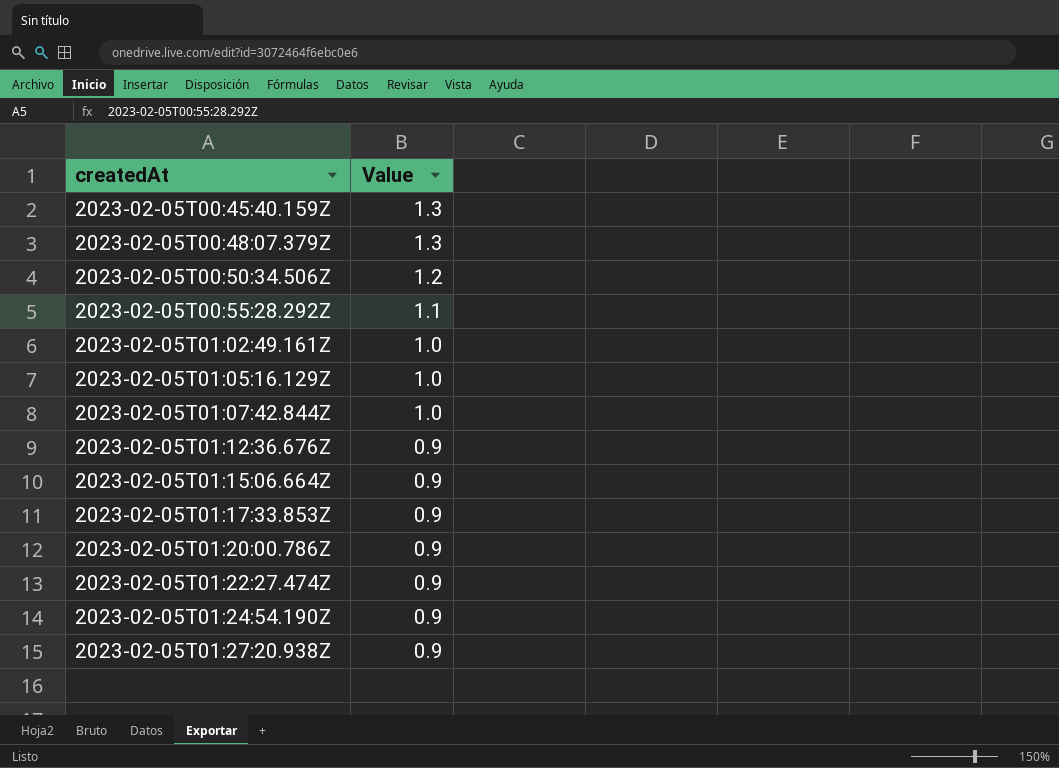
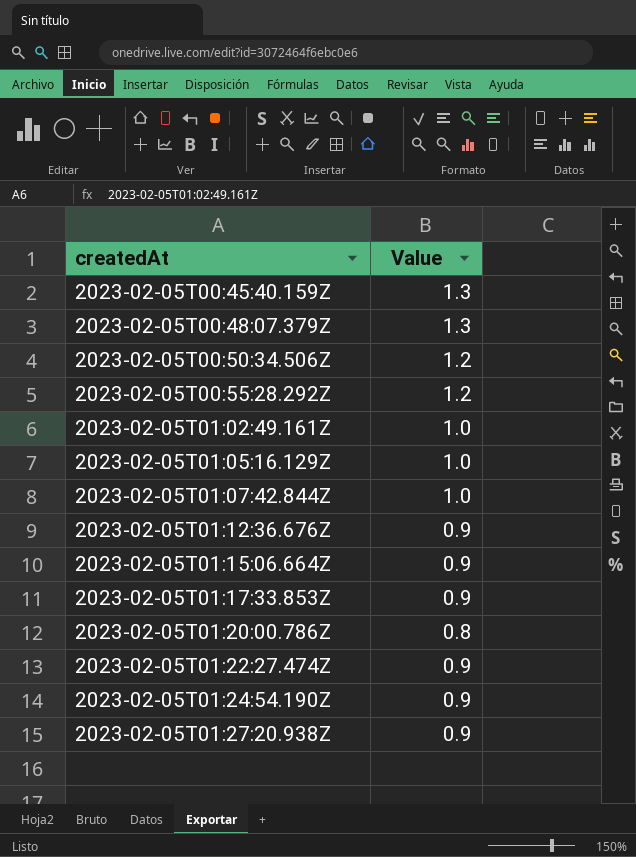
2023-02-05T00:55:28.292Z | Value: 1.1 -> 1.2
2023-02-05T01:20:00.786Z | Value: 0.9 -> 0.8

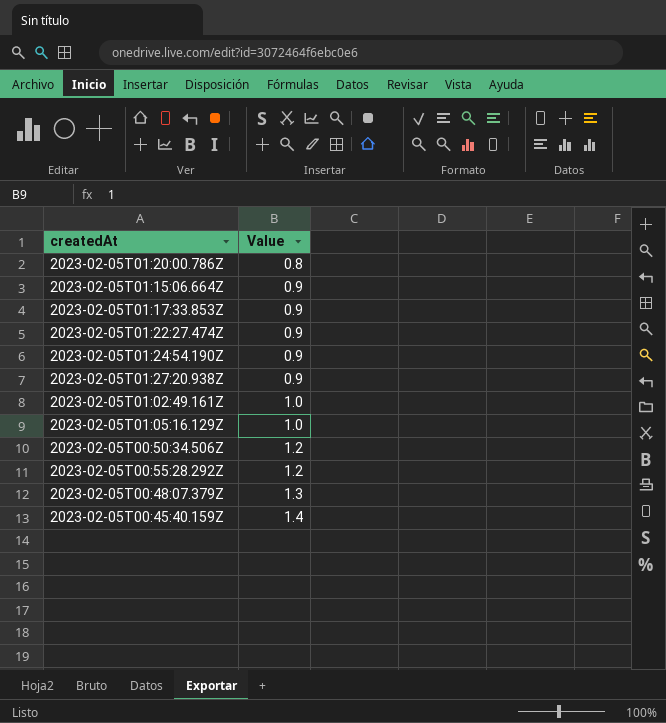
row order: createdAt ascending -> Value ascending
row 2023-02-05T01:07:42.844Z: 1.0 -> none
row 2023-02-05T01:12:36.676Z: 0.9 -> none
2023-02-05T00:45:40.159Z | Value: 1.3 -> 1.4

